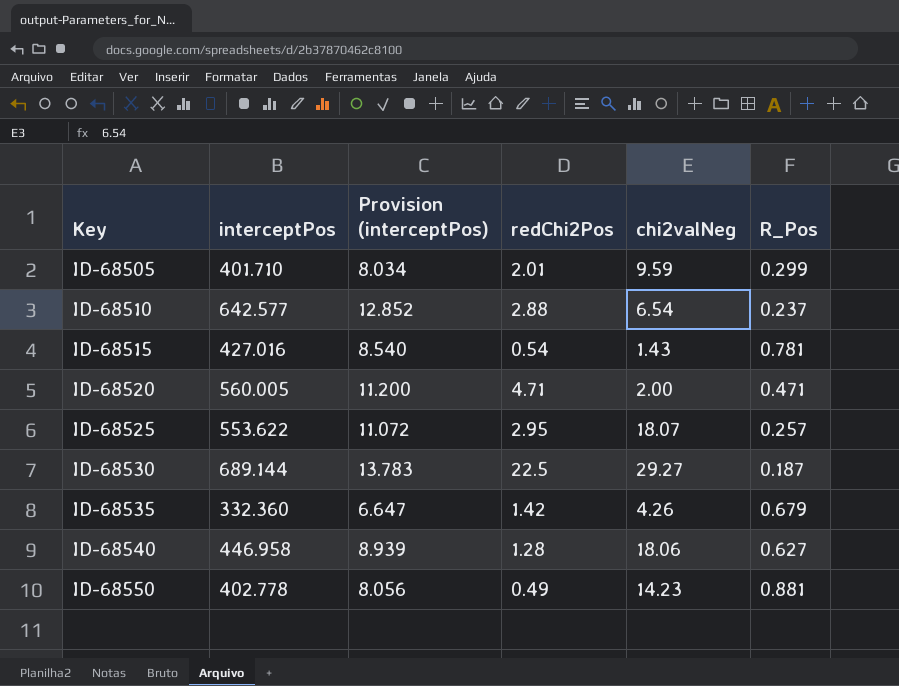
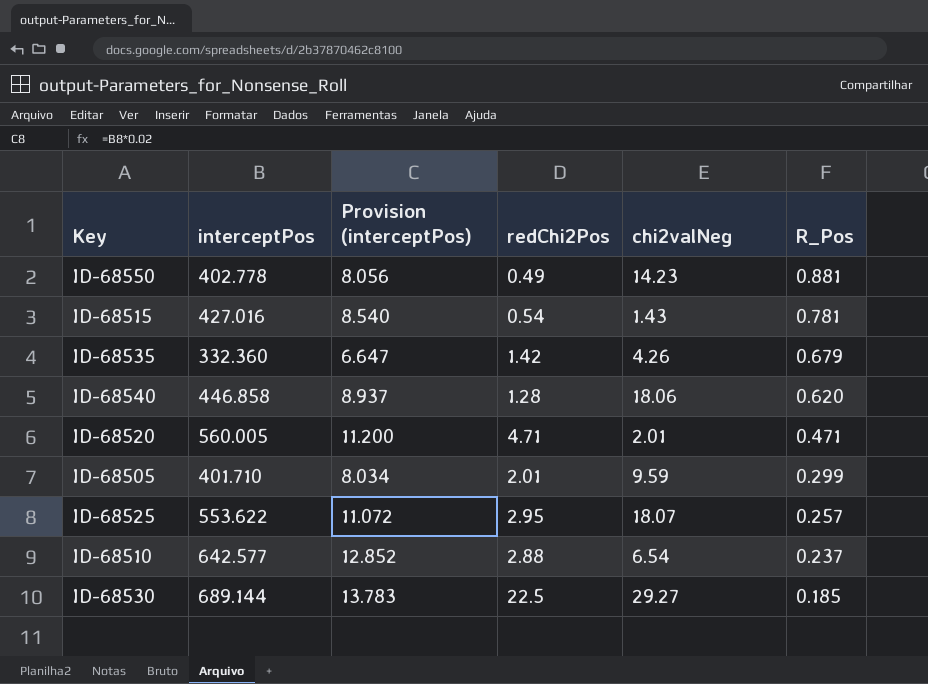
row order: Key ascending -> R_Pos descending
ID-68540 | interceptPos: 446.958 -> 446.858
ID-68540 | Provision (interceptPos): 8.939 -> 8.937
ID-68540 | R_Pos: 0.627 -> 0.620
ID-68520 | chi2valNeg: 2.00 -> 2.01
ID-68530 | R_Pos: 0.187 -> 0.185

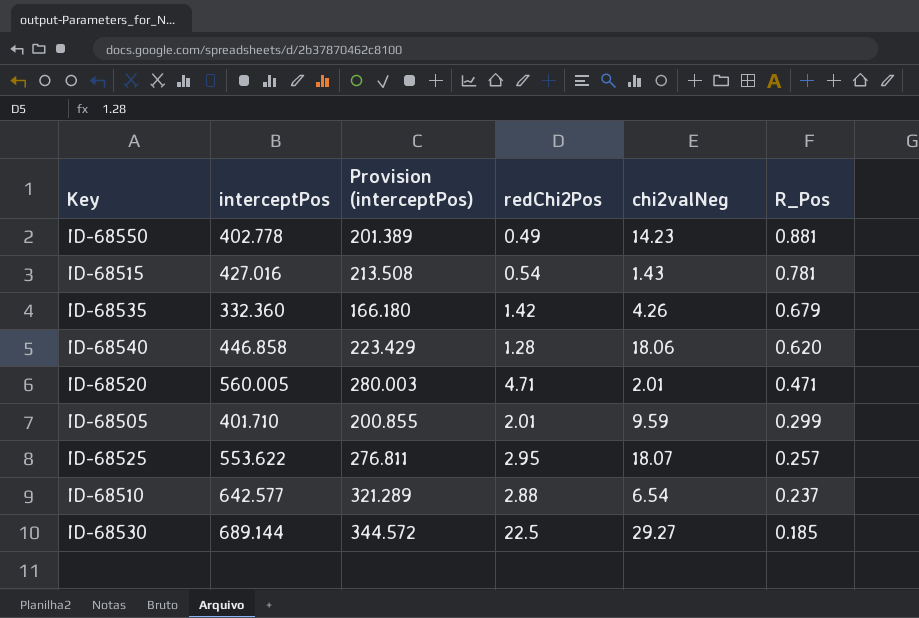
column Provision (interceptPos) | formula: [interceptPos] * 0.02 -> [interceptPos] * 0.5

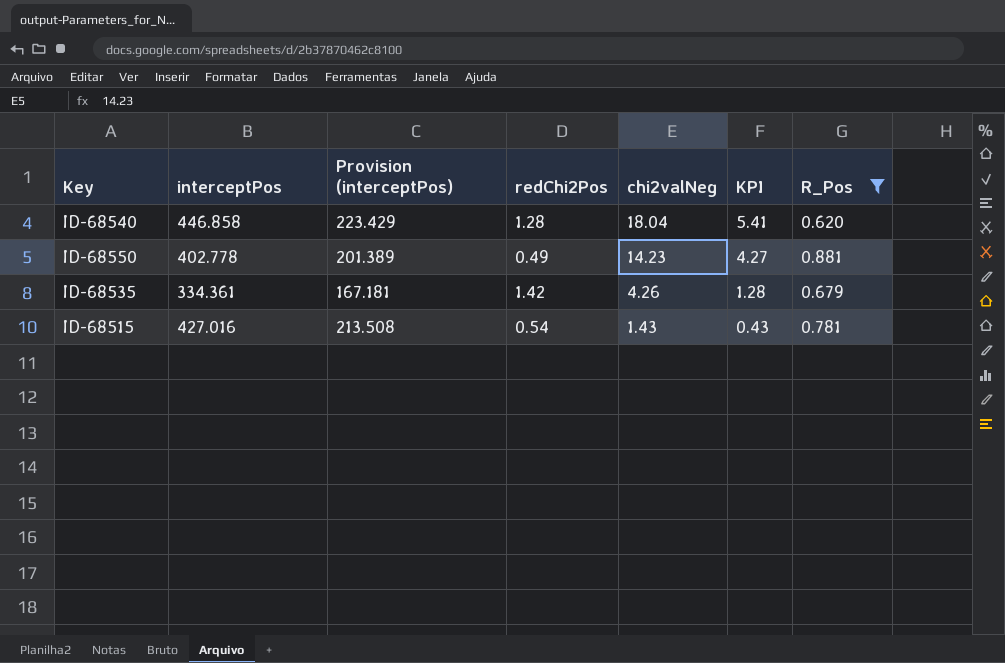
filter: none -> R_Pos >= 0.620
row order: R_Pos descending -> chi2valNeg descending
column KPI | formula: none -> [chi2valNeg] * 0.3
ID-68540 | chi2valNeg: 18.06 -> 18.04
ID-68535 | interceptPos: 332.360 -> 334.361
ID-68535 | Provision (interceptPos): 166.180 -> 167.181

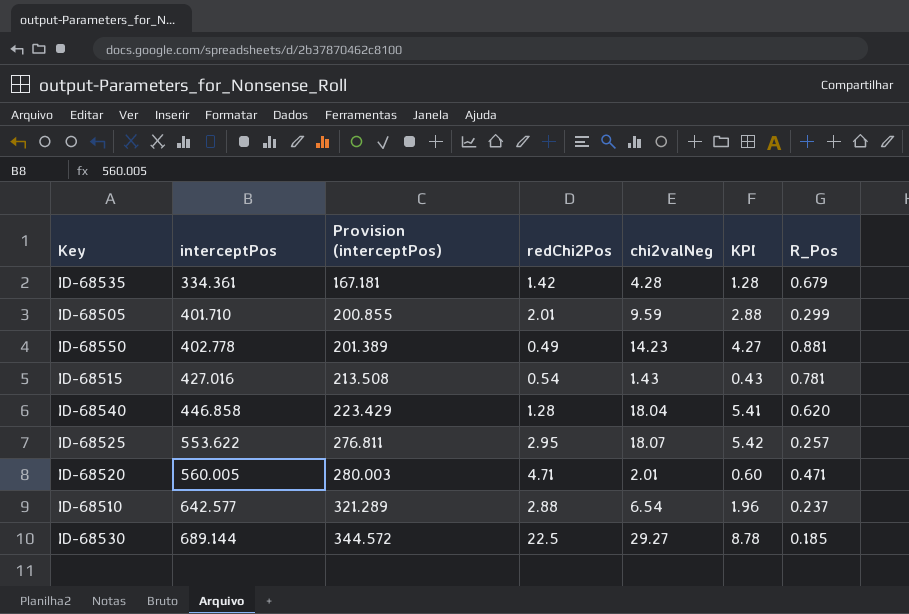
filter: R_Pos >= 0.620 -> none
row order: chi2valNeg descending -> interceptPos ascending
ID-68535 | chi2valNeg: 4.26 -> 4.28

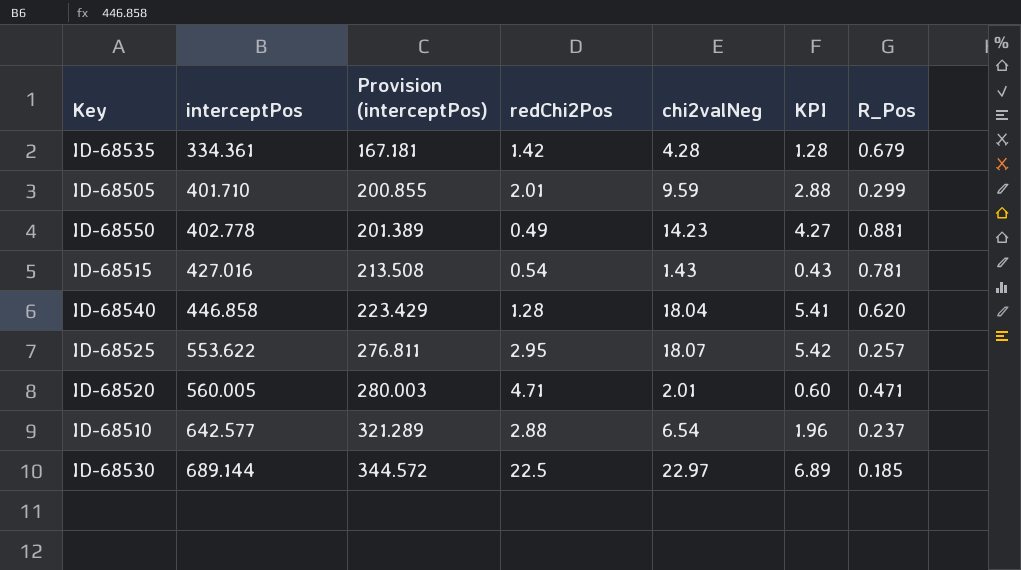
ID-68530 | chi2valNeg: 29.27 -> 22.97
ID-68530 | KPI: 8.78 -> 6.89

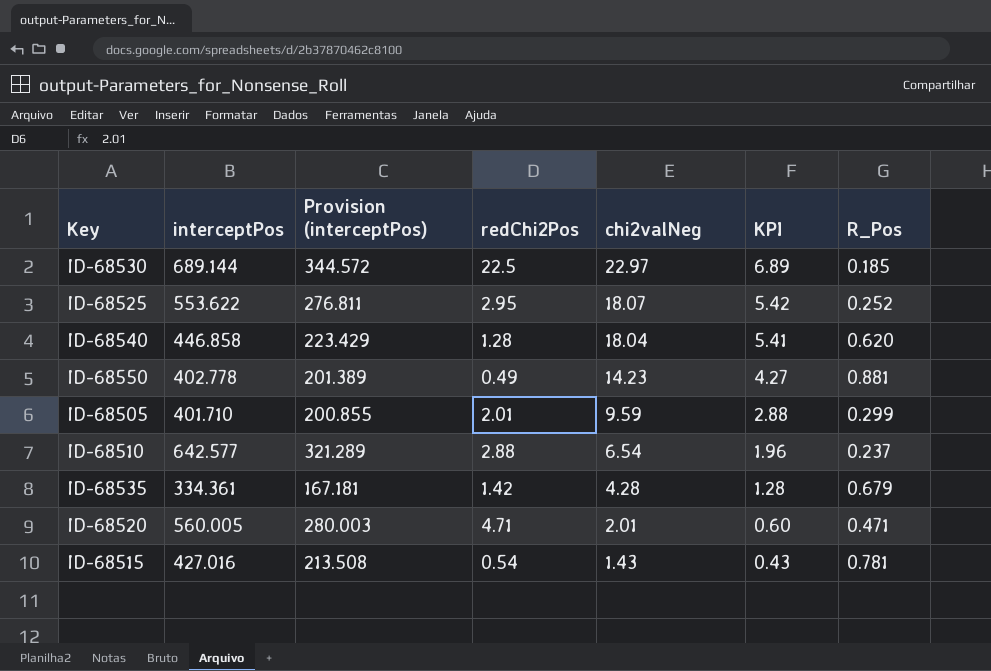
row order: interceptPos ascending -> chi2valNeg descending
ID-68525 | R_Pos: 0.257 -> 0.252

